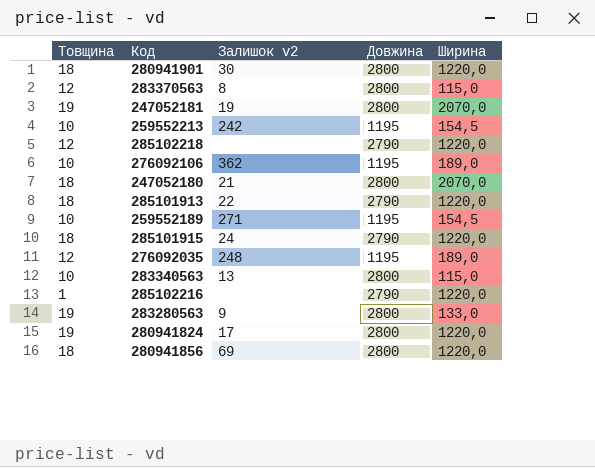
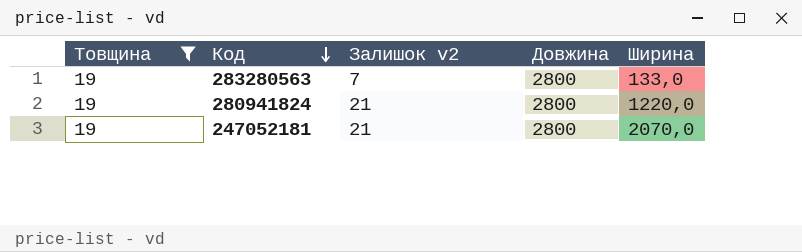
filter: none -> Товщина = 19
row order: none -> Код descending
283280563 | Залишок v2: 9 -> 7
280941824 | Залишок v2: 17 -> 21
247052181 | Залишок v2: 19 -> 21

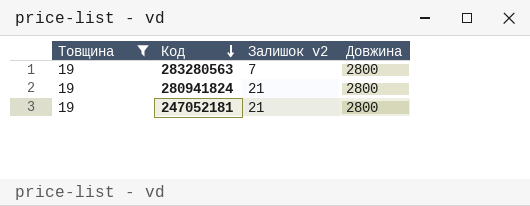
column Ширина | position: 5 -> none

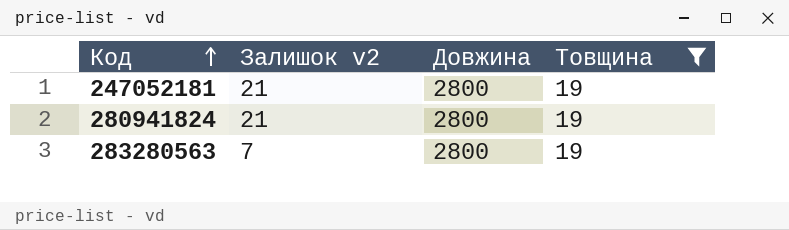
row order: Код descending -> Код ascending
column Товщина | position: 1 -> 4

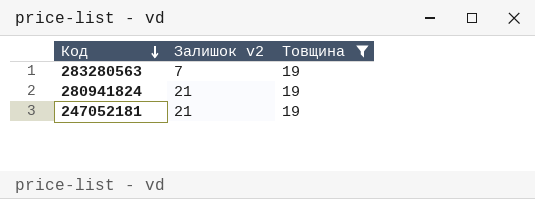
row order: Код ascending -> Код descending
column Довжина | position: 3 -> none

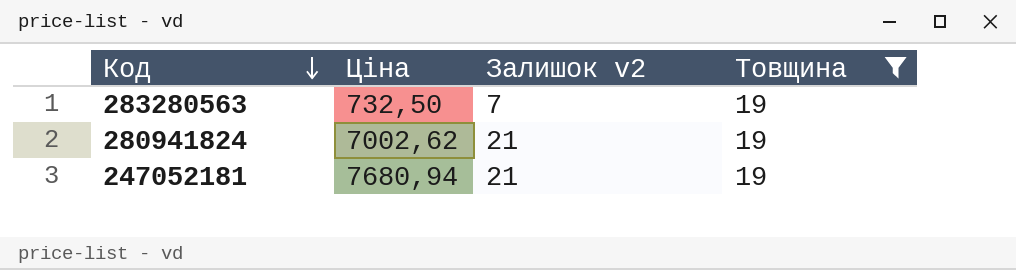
column Ціна | position: none -> 2

